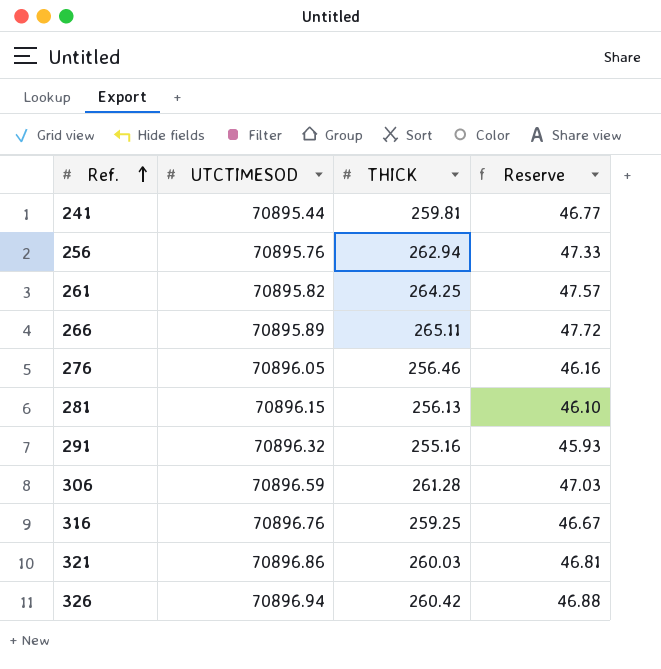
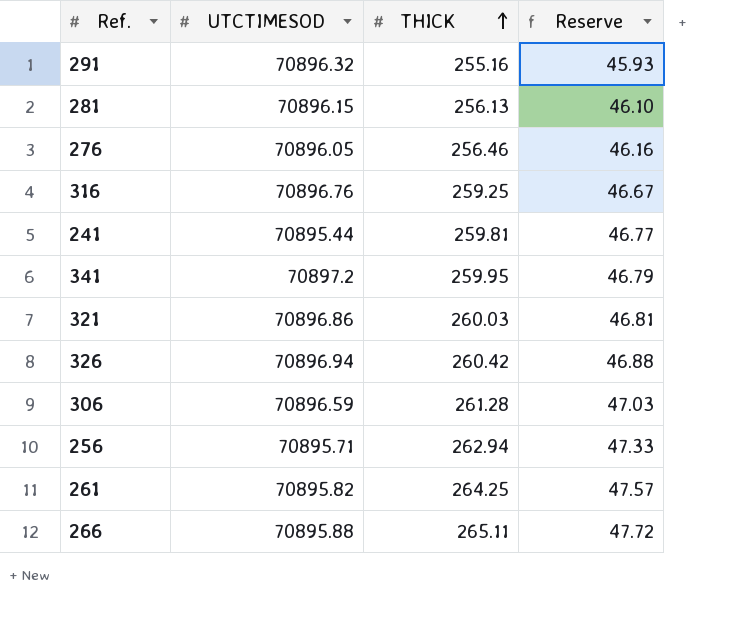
row order: Ref. ascending -> THICK ascending
row 341: none -> 70897.2 | 259.95 | 46.79
256 | UTCTIMESOD: 70895.76 -> 70895.71
266 | UTCTIMESOD: 70895.89 -> 70895.88

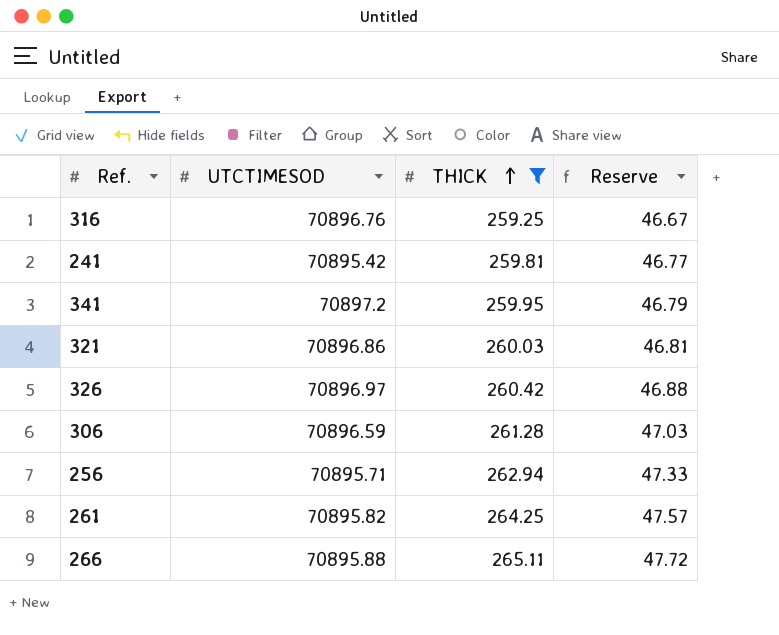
filter: none -> THICK >= 259.25
241 | UTCTIMESOD: 70895.44 -> 70895.42
326 | UTCTIMESOD: 70896.94 -> 70896.97

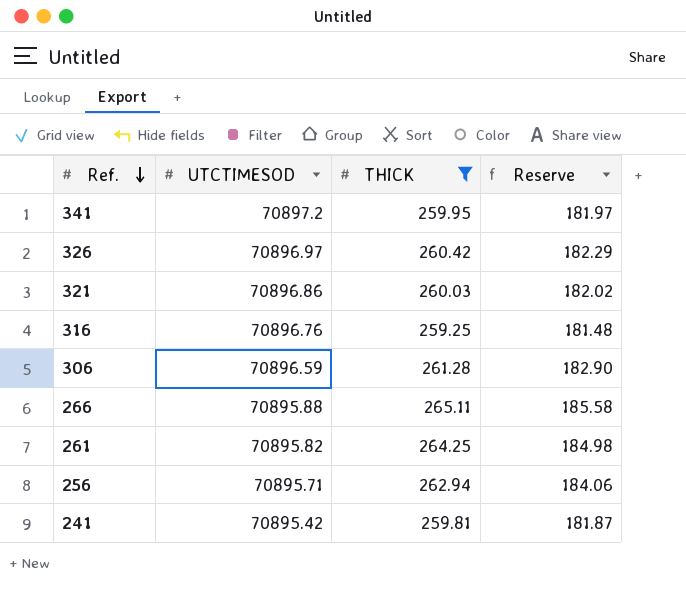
row order: THICK ascending -> Ref. descending
column Reserve | formula: [THICK] * 0.18 -> [THICK] * 0.7

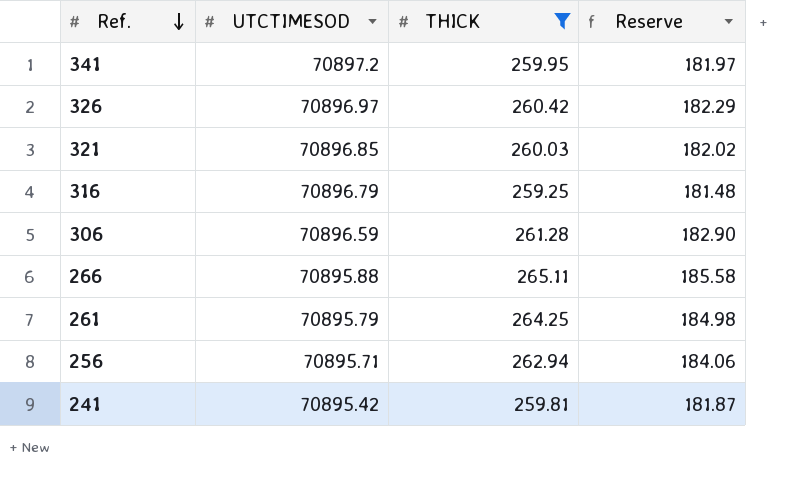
321 | UTCTIMESOD: 70896.86 -> 70896.85
316 | UTCTIMESOD: 70896.76 -> 70896.79
261 | UTCTIMESOD: 70895.82 -> 70895.79

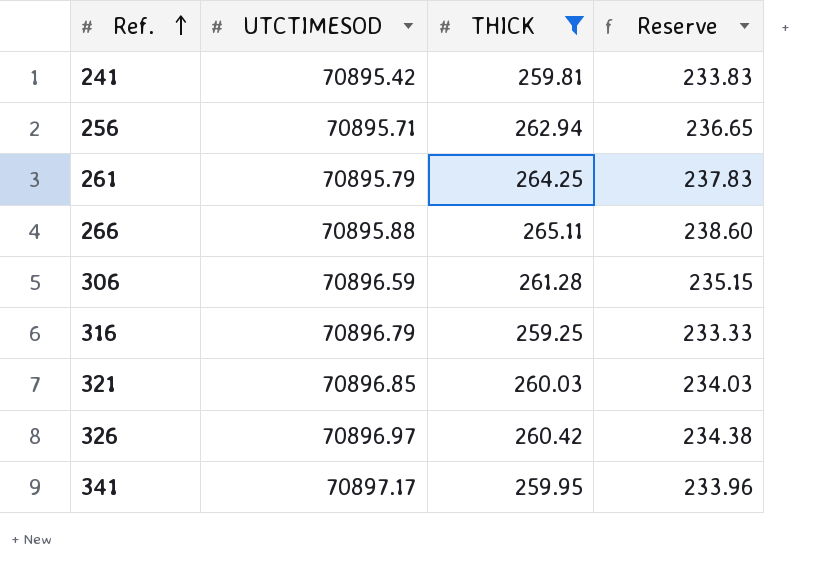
row order: Ref. descending -> Ref. ascending
column Reserve | formula: [THICK] * 0.7 -> [THICK] * 0.9
341 | UTCTIMESOD: 70897.2 -> 70897.17

